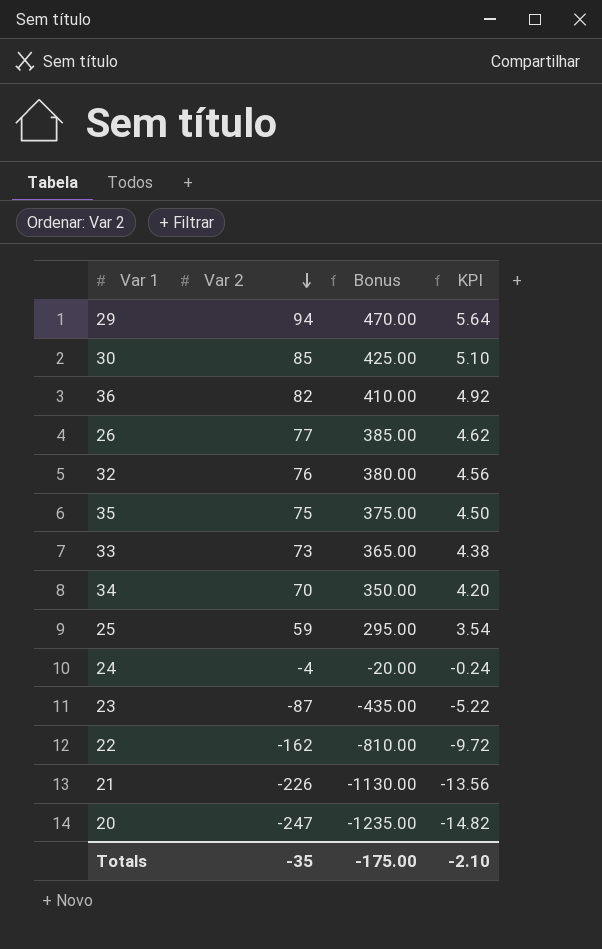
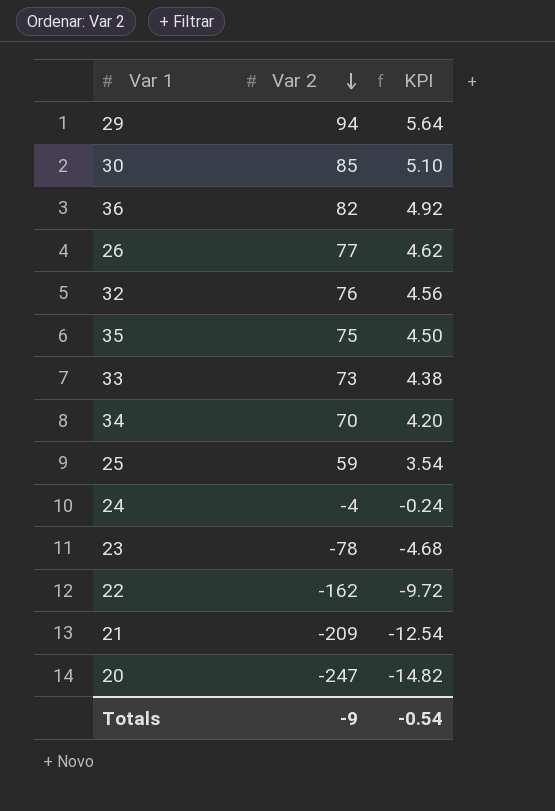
column Bonus | formula: [Var 2] * 5 -> none
23 | Var 2: -87 -> -78
23 | KPI: -5.22 -> -4.68
21 | Var 2: -226 -> -209
21 | KPI: -13.56 -> -12.54
Totals | Var 2: -35 -> -9
Totals | KPI: -2.10 -> -0.54

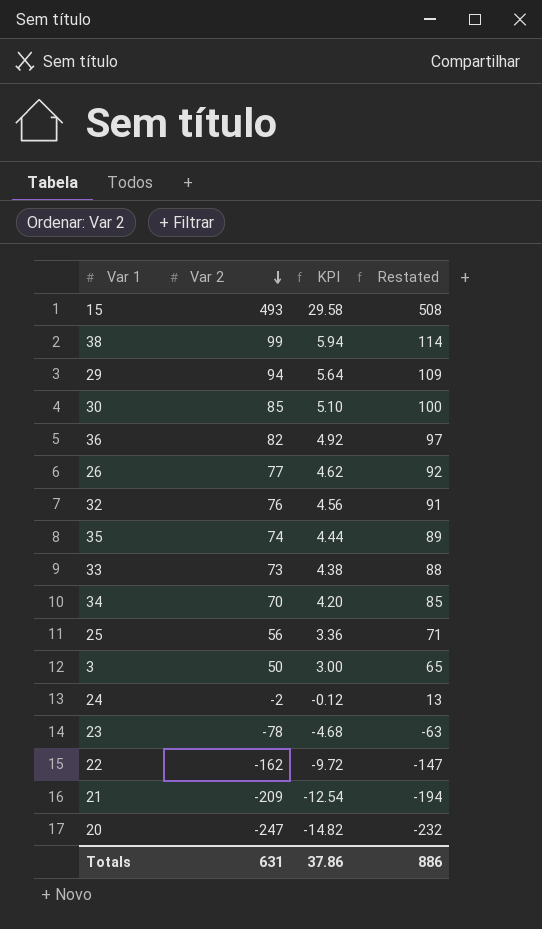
column Restated | formula: none -> [Var 2] + 15
row 15: none -> 493 | 29.58 | 508
row 38: none -> 99 | 5.94 | 114
35 | Var 2: 75 -> 74
35 | KPI: 4.50 -> 4.44
25 | Var 2: 59 -> 56
25 | KPI: 3.54 -> 3.36
row 3: none -> 50 | 3.00 | 65
24 | Var 2: -4 -> -2
24 | KPI: -0.24 -> -0.12
Totals | Var 2: -9 -> 631
Totals | KPI: -0.54 -> 37.86

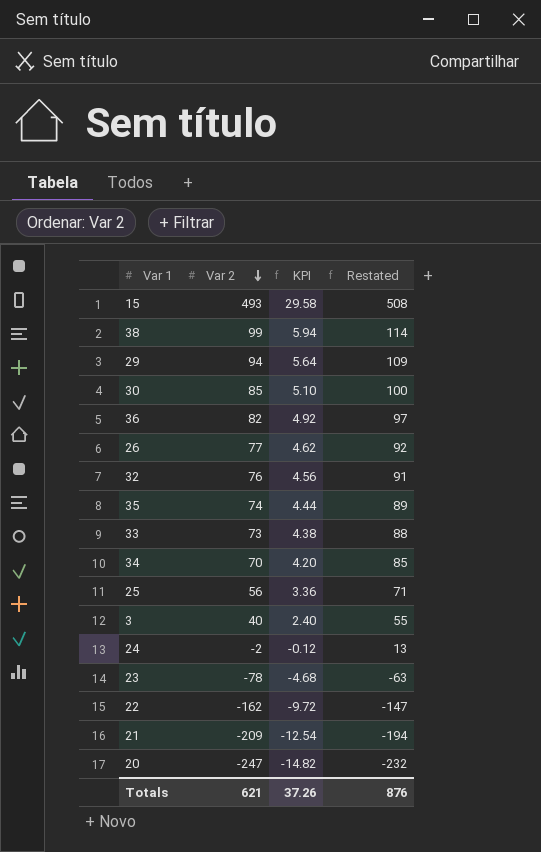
3 | Var 2: 50 -> 40
3 | KPI: 3.00 -> 2.40
3 | Restated: 65 -> 55
Totals | Var 2: 631 -> 621
Totals | KPI: 37.86 -> 37.26
Totals | Restated: 886 -> 876

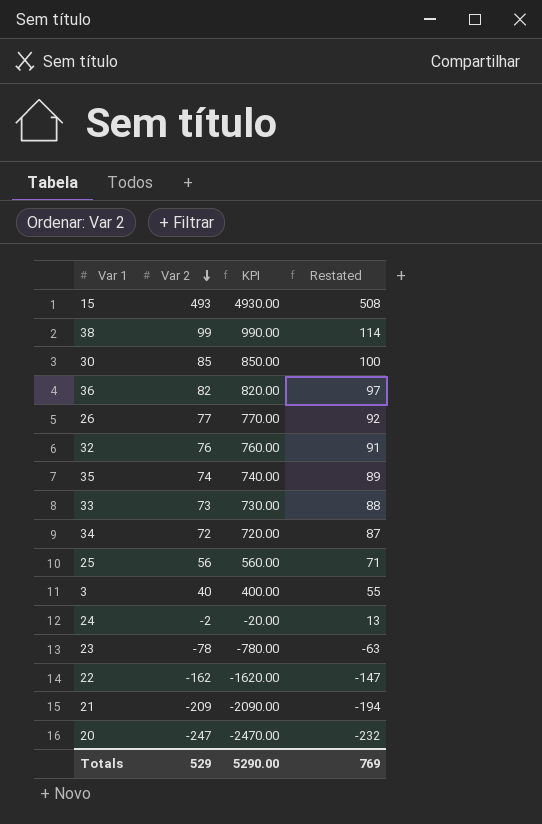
column KPI | formula: [Var 2] * 0.06 -> [Var 2] * 10
row 29: 94 | 5.64 | 109 -> none
34 | Var 2: 70 -> 72
34 | Restated: 85 -> 87
Totals | Var 2: 621 -> 529
Totals | KPI: 37.26 -> 5290.00
Totals | Restated: 876 -> 769

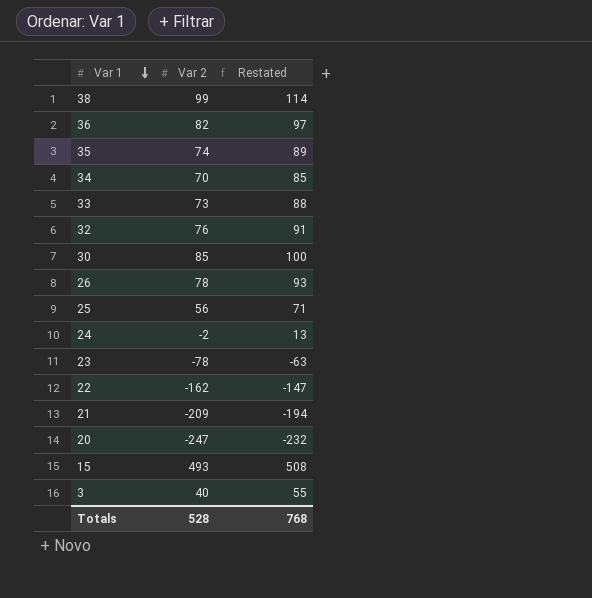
row order: Var 2 descending -> Var 1 descending
column KPI | formula: [Var 2] * 10 -> none
34 | Var 2: 72 -> 70
34 | Restated: 87 -> 85
26 | Var 2: 77 -> 78
26 | Restated: 92 -> 93
Totals | Var 2: 529 -> 528
Totals | Restated: 769 -> 768

